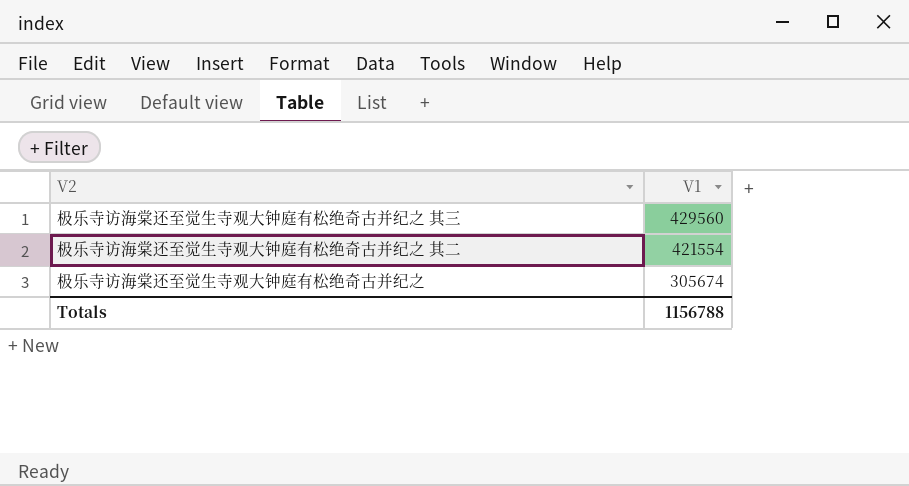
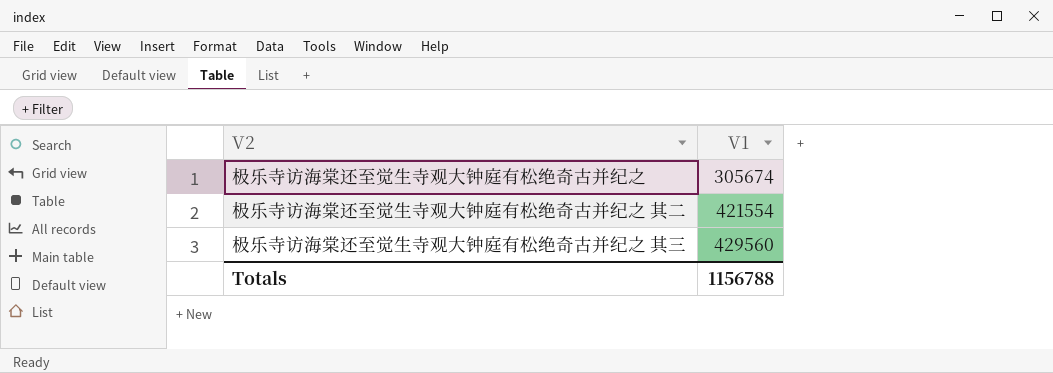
row order: V1 descending -> V1 ascending

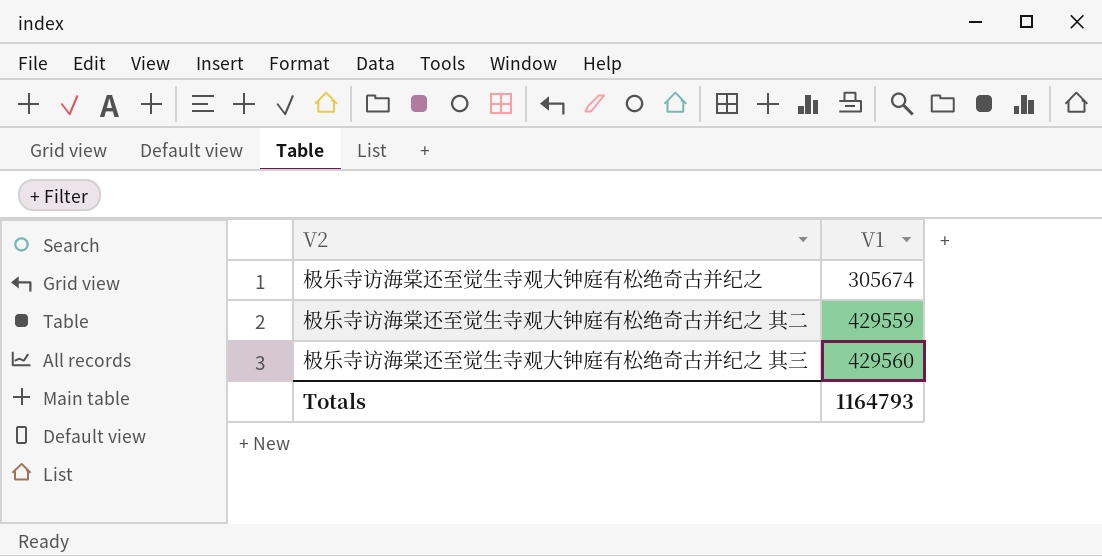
极乐寺访海棠还至觉生寺观大钟庭有松绝奇古并纪之 其二 | V1: 421554 -> 429559
Totals | V1: 1156788 -> 1164793

